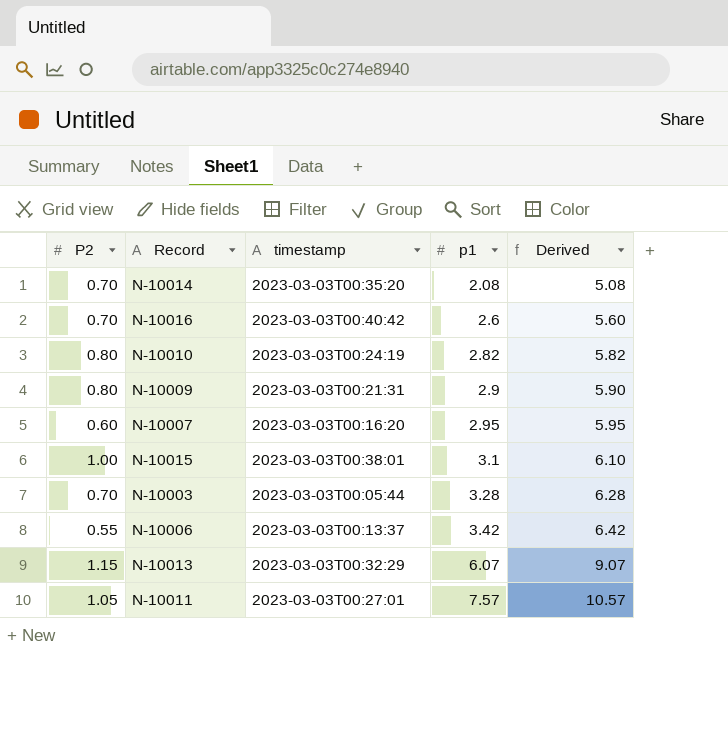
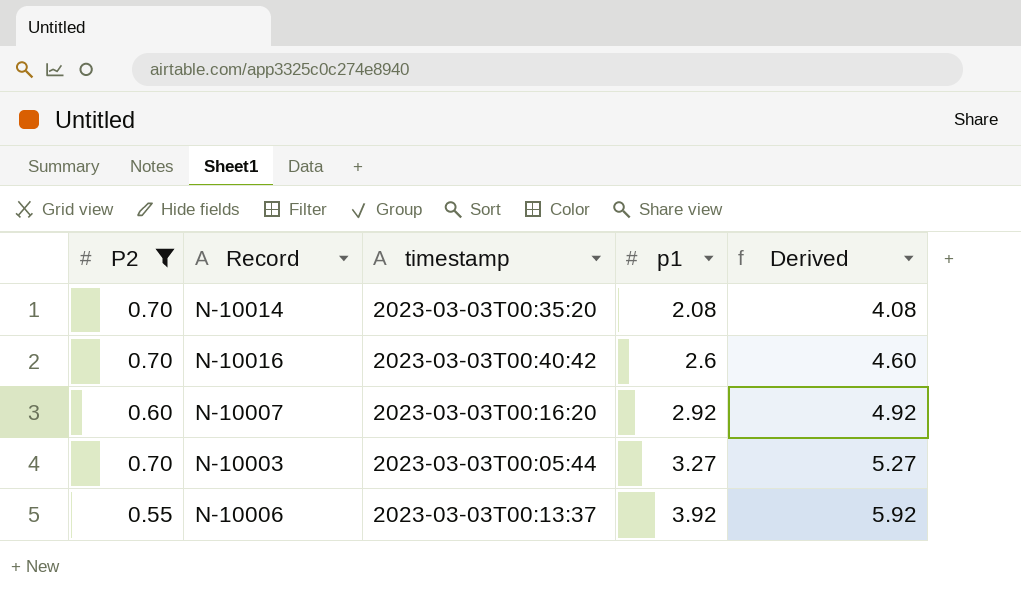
filter: none -> P2 <= 0.70
column Derived | formula: [p1] + 3 -> [p1] + 2
N-10007 | p1: 2.95 -> 2.92
N-10003 | p1: 3.28 -> 3.27
N-10006 | p1: 3.42 -> 3.92

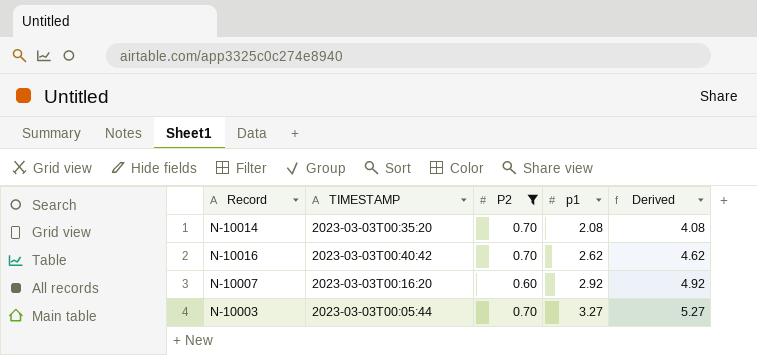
column name: timestamp -> TIMESTAMP
column P2 | position: 1 -> 3
row N-10006: 0.55 | 2023-03-03T00:13:37 | 3.92 | 5.92 -> none
N-10016 | p1: 2.6 -> 2.62
N-10016 | Derived: 4.60 -> 4.62

